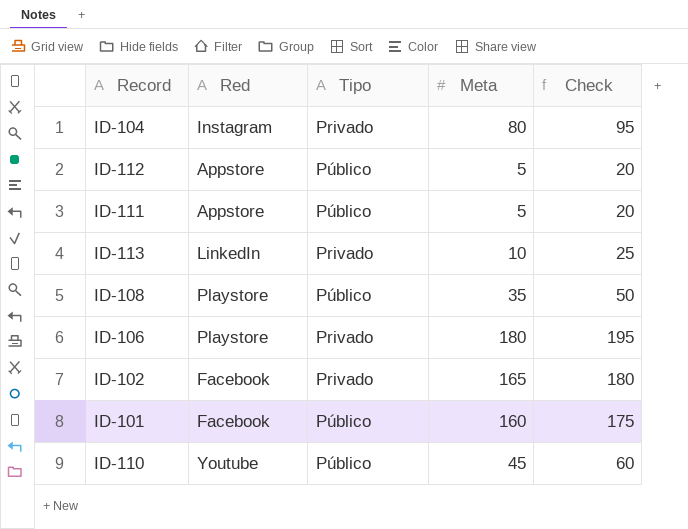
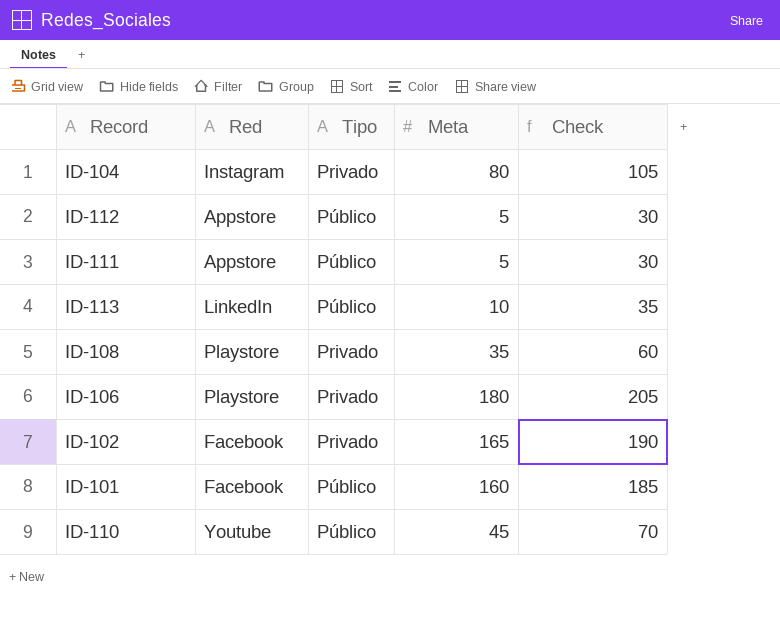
column Check | formula: [Meta] + 15 -> [Meta] + 25
ID-113 | Tipo: Privado -> Público
ID-108 | Tipo: Público -> Privado

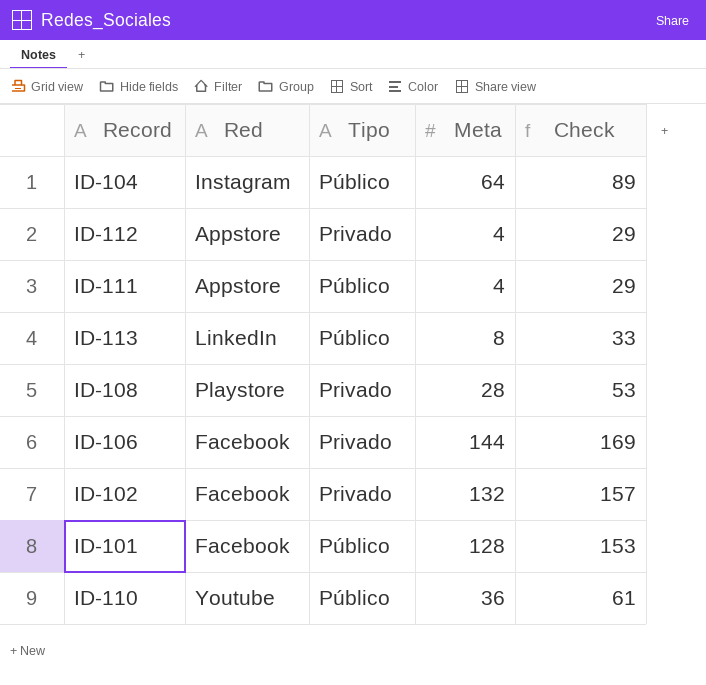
ID-104 | Tipo: Privado -> Público
ID-104 | Meta: 80 -> 64
ID-104 | Check: 105 -> 89
ID-112 | Tipo: Público -> Privado
ID-112 | Meta: 5 -> 4
ID-112 | Check: 30 -> 29
ID-111 | Meta: 5 -> 4
ID-111 | Check: 30 -> 29
ID-113 | Meta: 10 -> 8
ID-113 | Check: 35 -> 33
ID-108 | Meta: 35 -> 28
ID-108 | Check: 60 -> 53
ID-106 | Red: Playstore -> Facebook
ID-106 | Meta: 180 -> 144
ID-106 | Check: 205 -> 169
ID-102 | Meta: 165 -> 132
ID-102 | Check: 190 -> 157
ID-101 | Meta: 160 -> 128
ID-101 | Check: 185 -> 153
ID-110 | Meta: 45 -> 36
ID-110 | Check: 70 -> 61

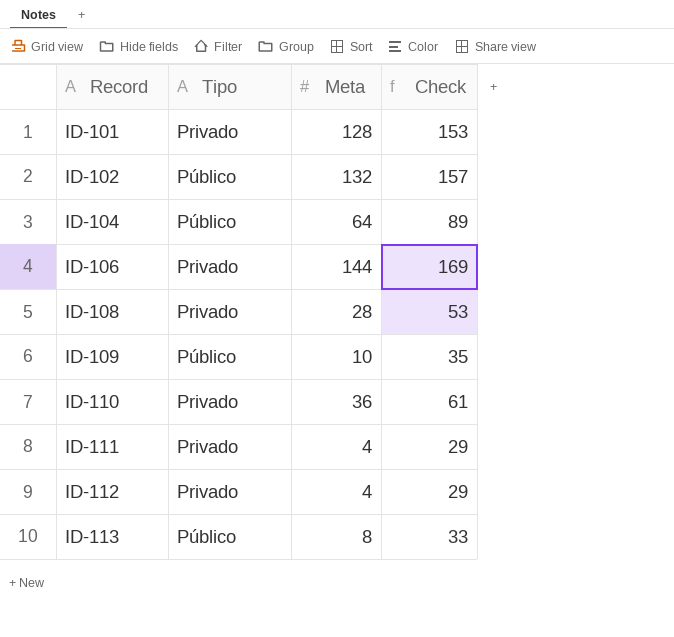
row order: none -> Record ascending
column Red | position: 2 -> none
ID-101 | Tipo: Público -> Privado
ID-102 | Tipo: Privado -> Público
row ID-109: none -> Público | 10 | 35
ID-110 | Tipo: Público -> Privado
ID-111 | Tipo: Público -> Privado

